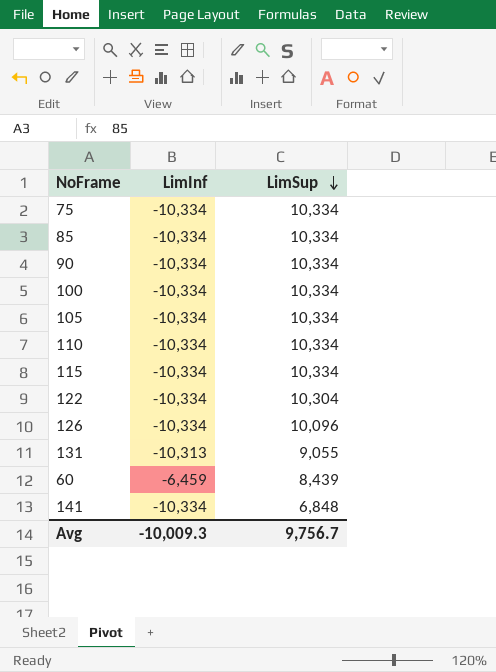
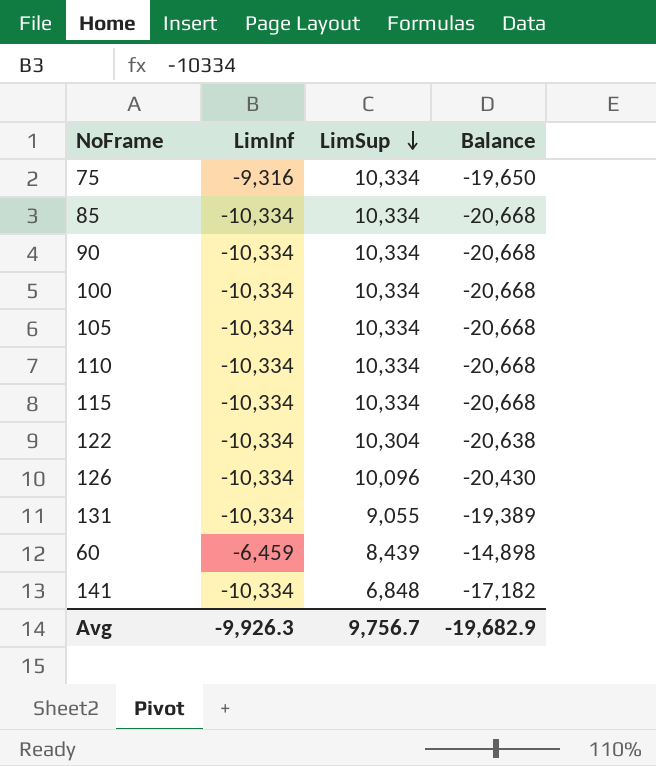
column Balance | formula: none -> [LimInf] - [LimSup]
75 | LimInf: -10,334 -> -9,316
131 | LimInf: -10,313 -> -10,334
Avg | LimInf: -10,009.3 -> -9,926.3

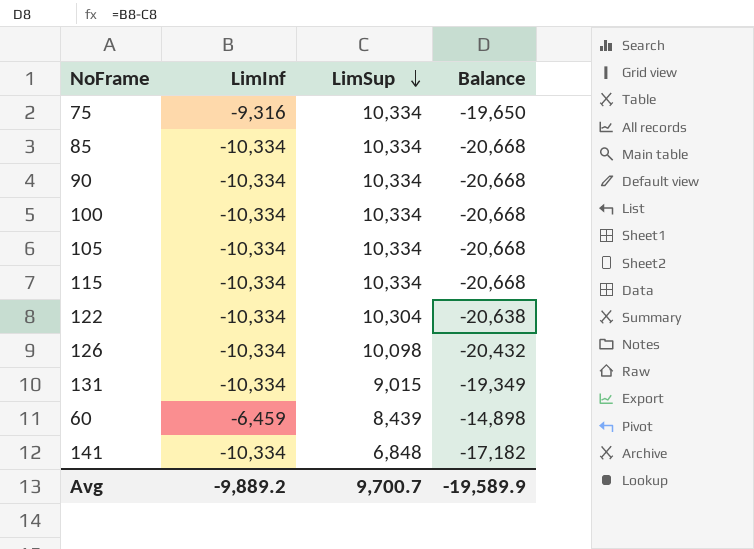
row 110: -10,334 | 10,334 | -20,668 -> none
126 | LimSup: 10,096 -> 10,098
126 | Balance: -20,430 -> -20,432
131 | LimSup: 9,055 -> 9,015
131 | Balance: -19,389 -> -19,349
Avg | LimInf: -9,926.3 -> -9,889.2
Avg | LimSup: 9,756.7 -> 9,700.7
Avg | Balance: -19,682.9 -> -19,589.9

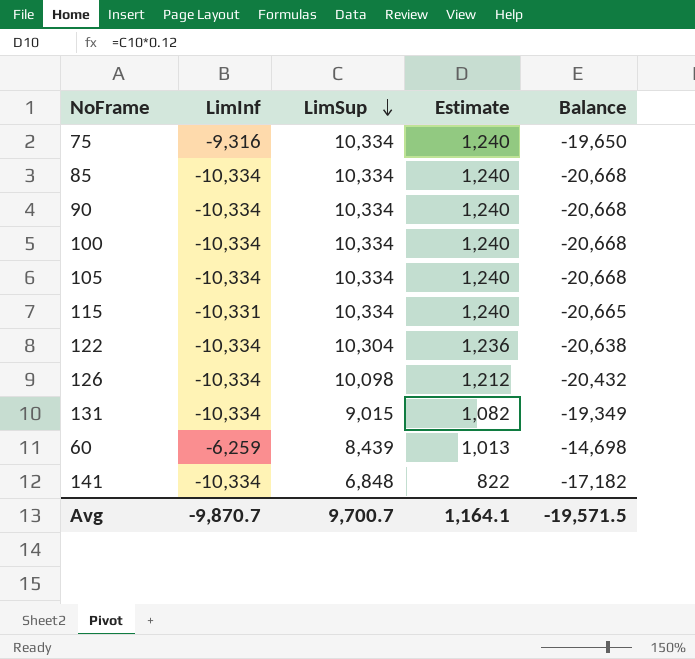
column Estimate | formula: none -> [LimSup] * 0.12
115 | LimInf: -10,334 -> -10,331
115 | Balance: -20,668 -> -20,665
60 | LimInf: -6,459 -> -6,259
60 | Balance: -14,898 -> -14,698
Avg | LimInf: -9,889.2 -> -9,870.7
Avg | Balance: -19,589.9 -> -19,571.5

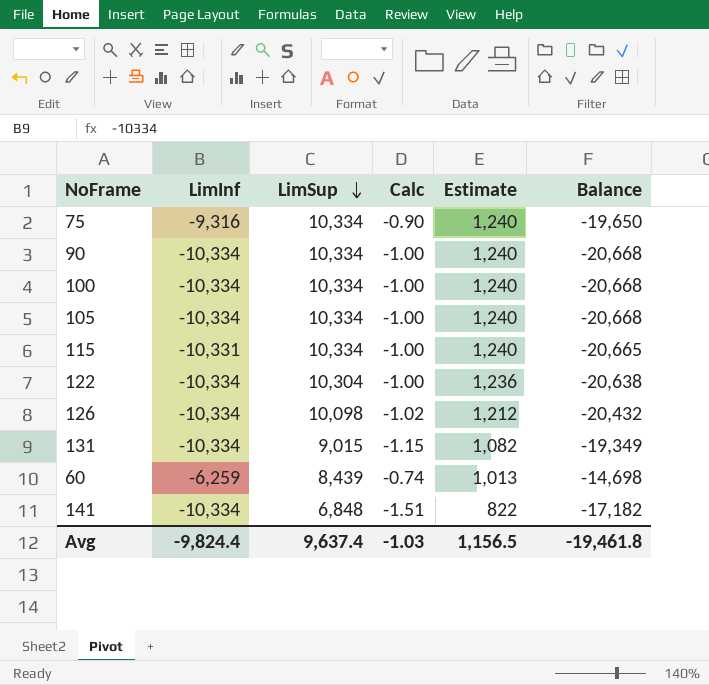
column Calc | formula: none -> [LimInf] / [LimSup]
row 85: -10,334 | 10,334 | 1,240 | -20,668 -> none
Avg | LimInf: -9,870.7 -> -9,824.4
Avg | LimSup: 9,700.7 -> 9,637.4
Avg | Estimate: 1,164.1 -> 1,156.5
Avg | Balance: -19,571.5 -> -19,461.8

